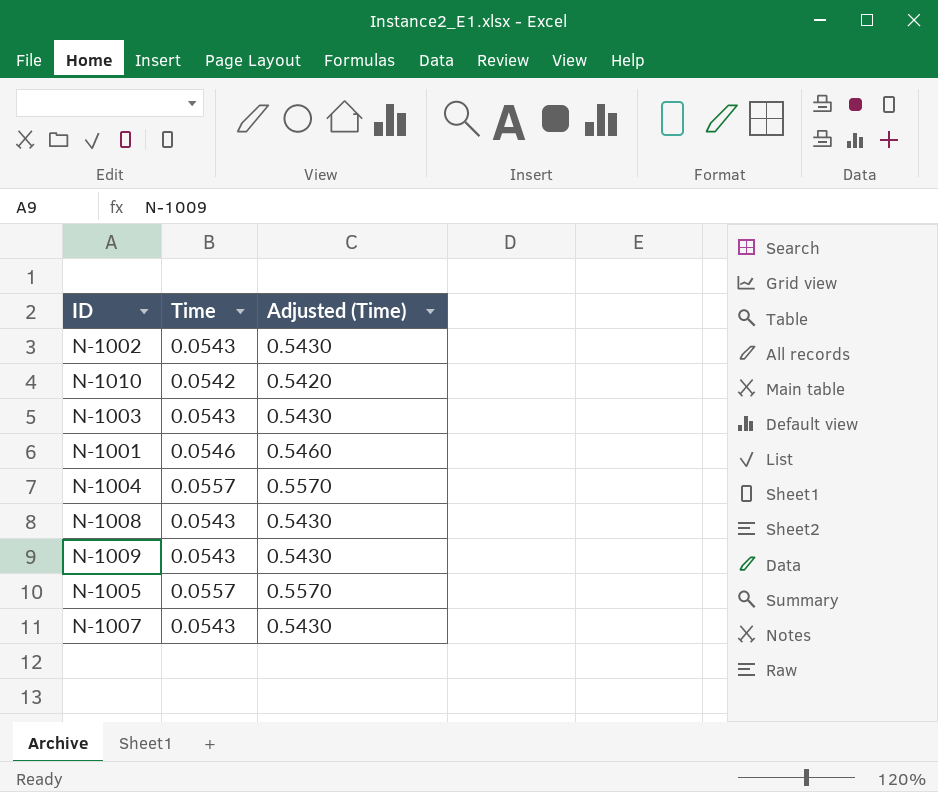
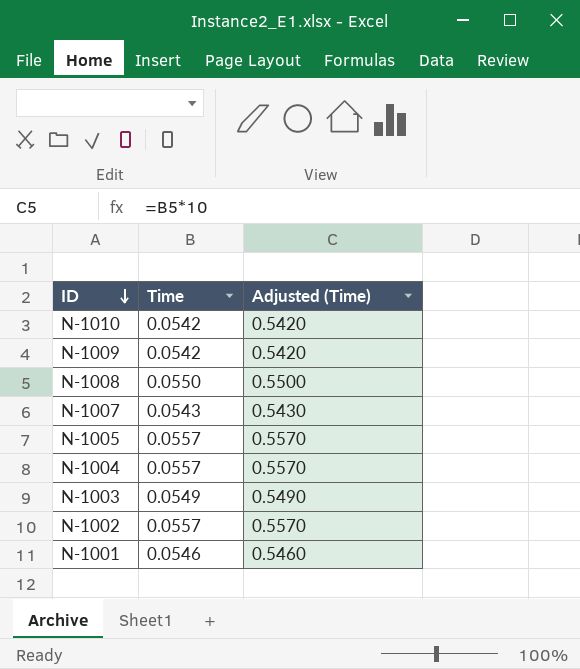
row order: none -> ID descending
N-1009 | Time: 0.0543 -> 0.0542
N-1009 | Adjusted (Time): 0.5430 -> 0.5420
N-1008 | Time: 0.0543 -> 0.0550
N-1008 | Adjusted (Time): 0.5430 -> 0.5500
N-1003 | Time: 0.0543 -> 0.0549
N-1003 | Adjusted (Time): 0.5430 -> 0.5490
N-1002 | Time: 0.0543 -> 0.0557
N-1002 | Adjusted (Time): 0.5430 -> 0.5570

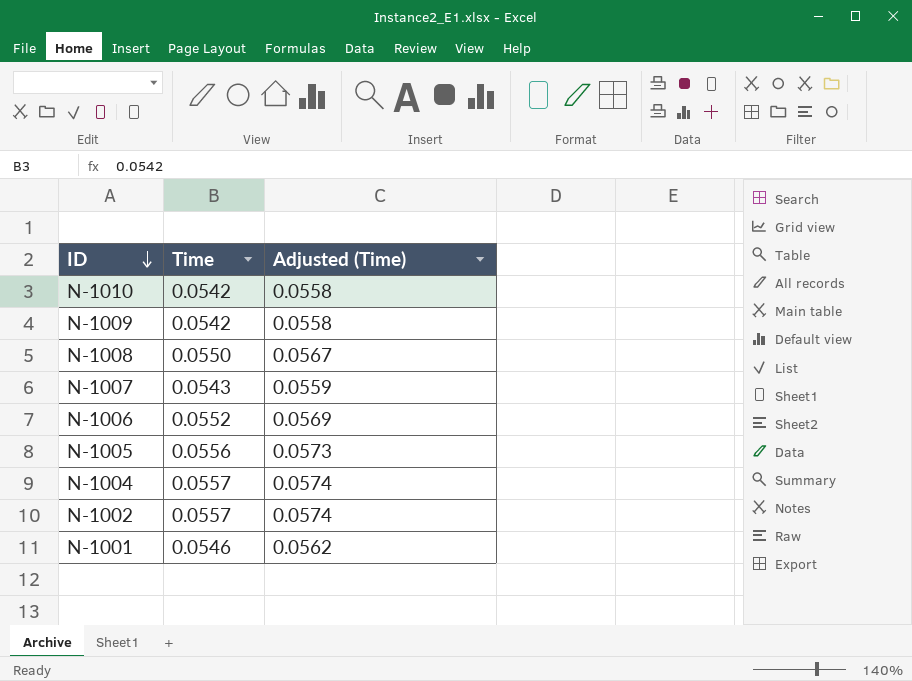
column Adjusted (Time) | formula: [Time] * 10 -> [Time] * 1.03
row N-1003: 0.0549 | 0.5490 -> none
row N-1006: none -> 0.0552 | 0.0569
N-1005 | Time: 0.0557 -> 0.0556

